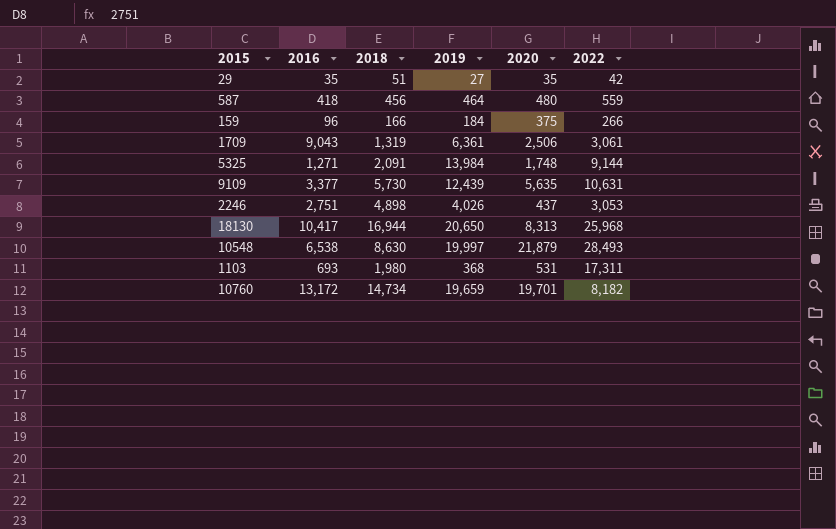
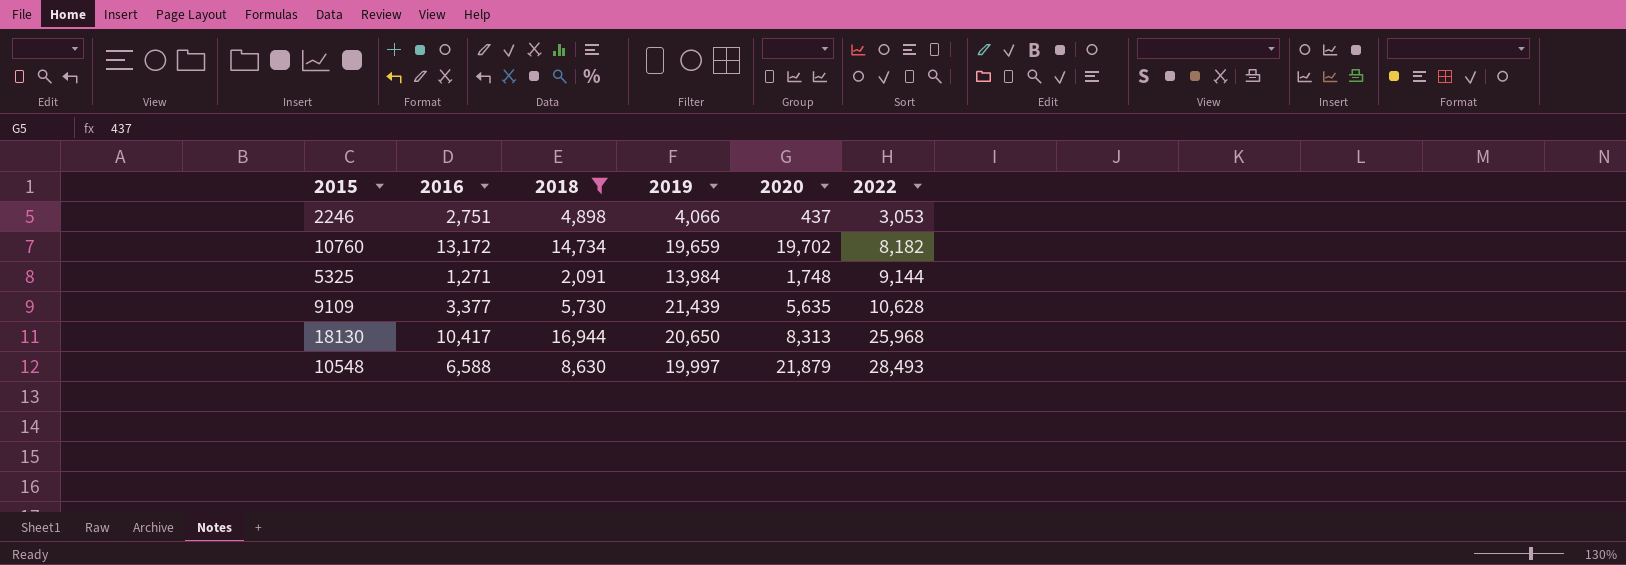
filter: none -> 2018 >= 2,091
row order: none -> 2022 ascending
2246 | 2019: 4,026 -> 4,066
10760 | 2020: 19,701 -> 19,702
9109 | 2019: 12,439 -> 21,439
9109 | 2022: 10,631 -> 10,628
10548 | 2016: 6,538 -> 6,588

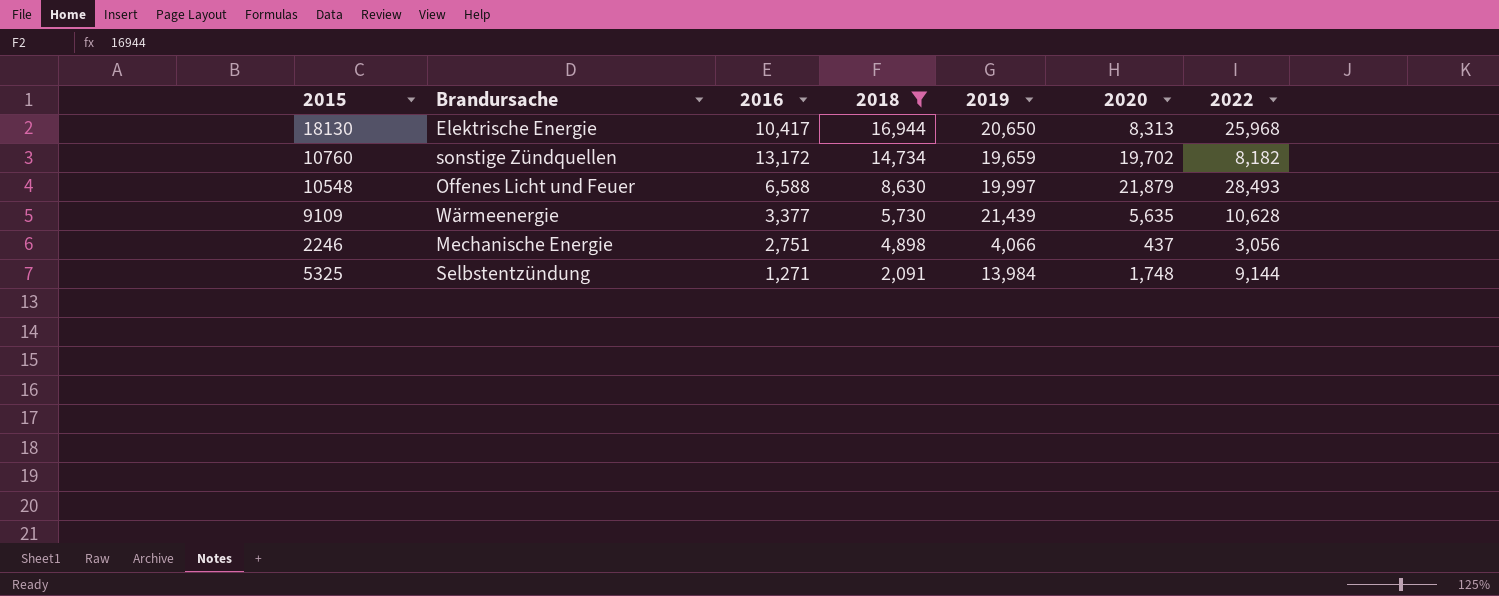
row order: 2022 ascending -> 2018 descending
column Brandursache | position: none -> 2
2246 | 2022: 3,053 -> 3,056

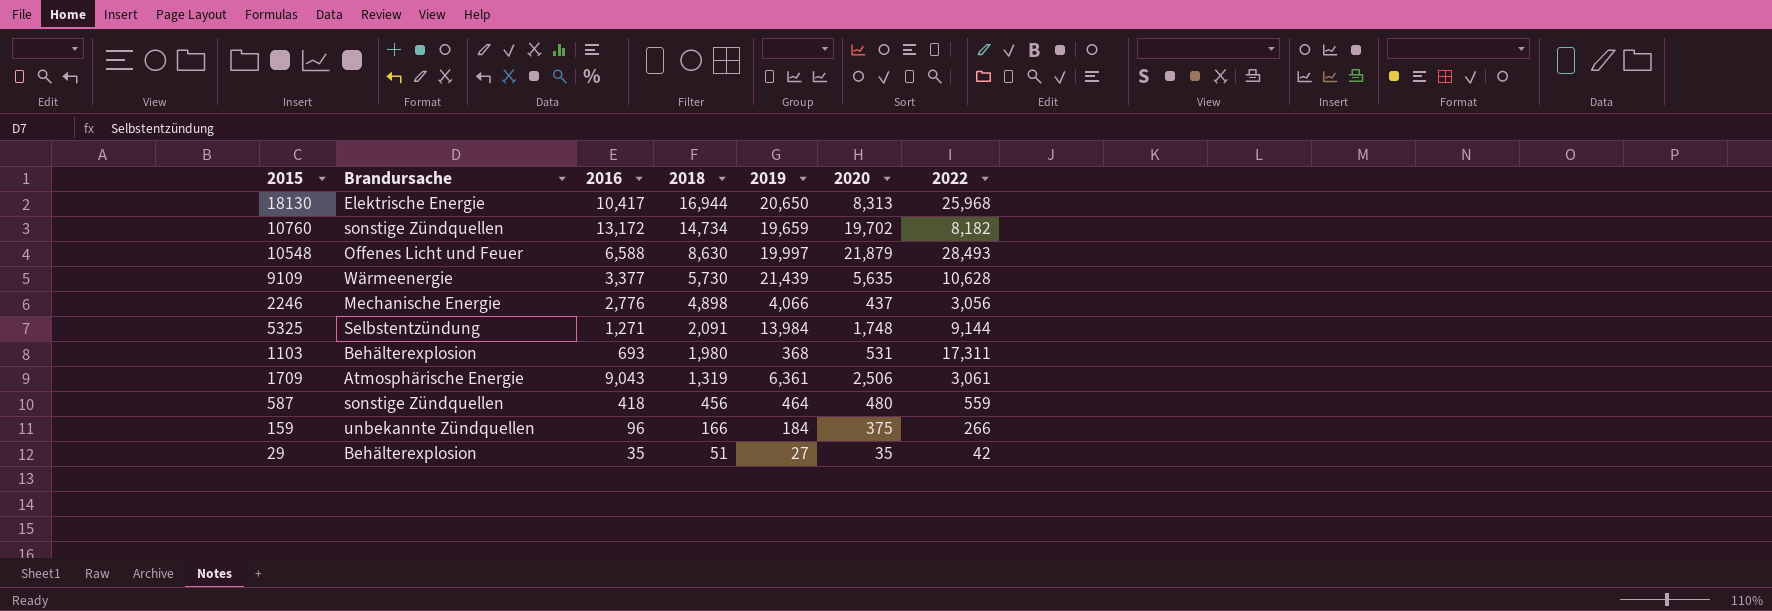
filter: 2018 >= 2,091 -> none
2246 | 2016: 2,751 -> 2,776

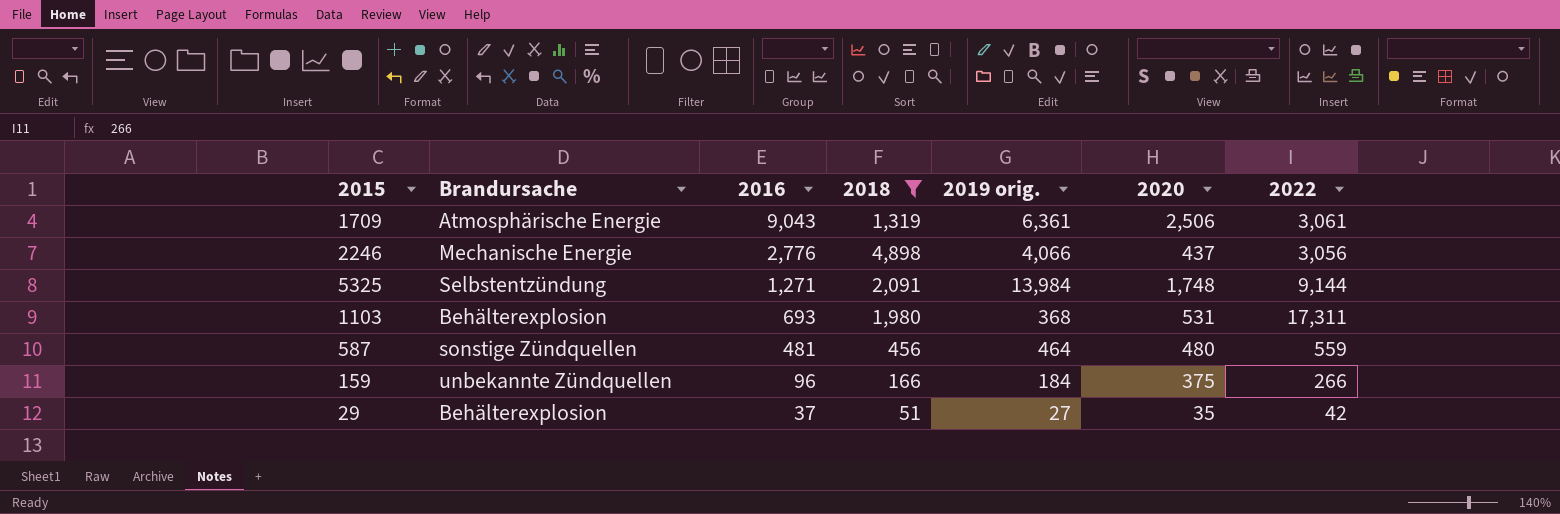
filter: none -> 2018 <= 4,898
row order: 2018 descending -> 2016 descending
column name: 2019 -> 2019 orig.
587 | 2016: 418 -> 481
29 | 2016: 35 -> 37

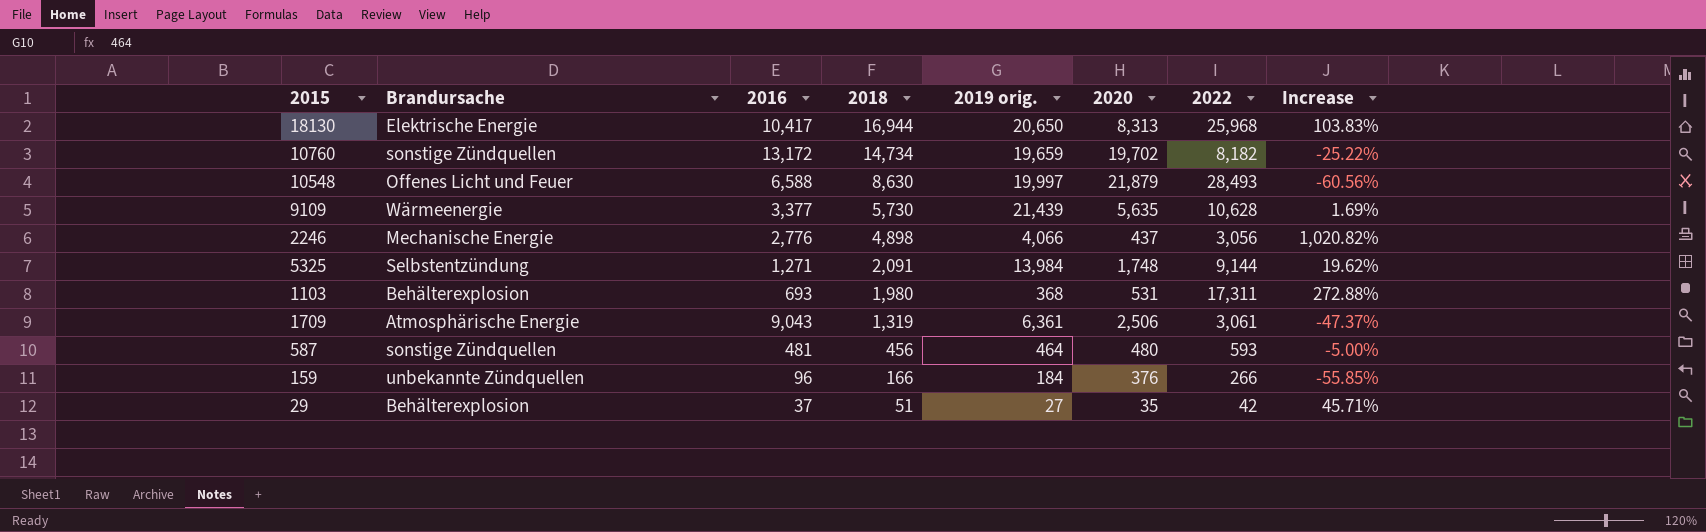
filter: 2018 <= 4,898 -> none
row order: 2016 descending -> 2018 descending
column Increase | formula: none -> ([2018] - [2020]) / [2020]
587 | 2022: 559 -> 593
159 | 2020: 375 -> 376

